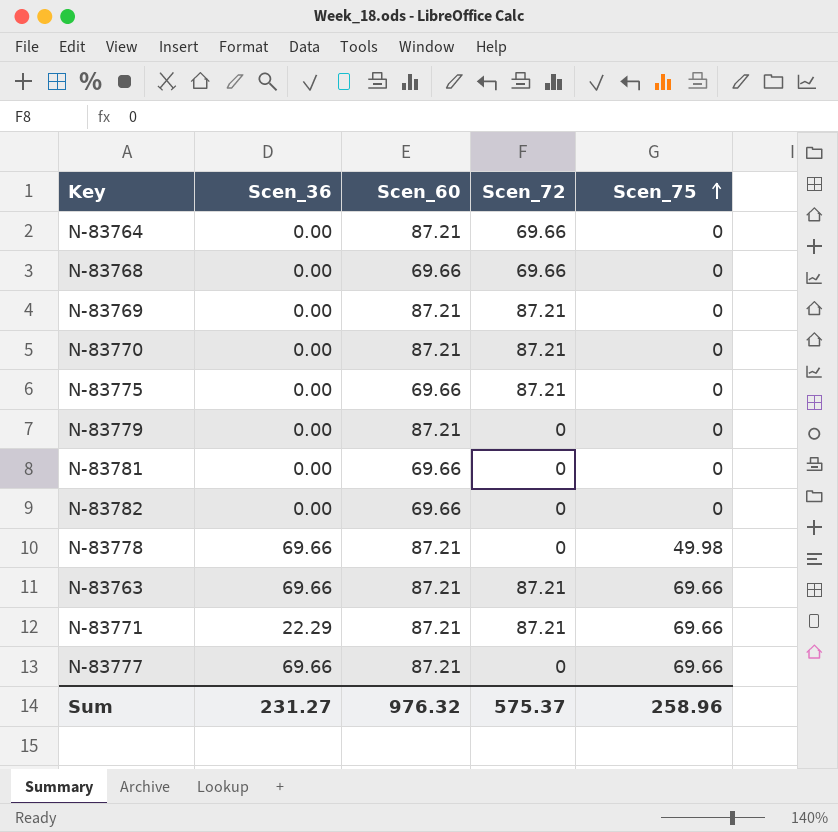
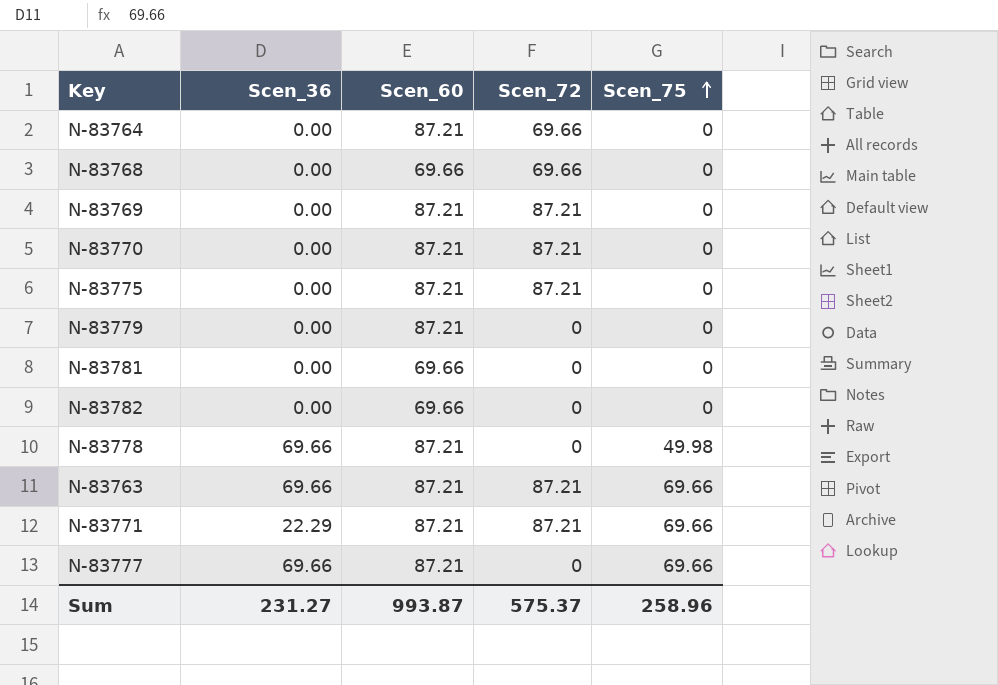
N-83775 | Scen_60: 69.66 -> 87.21
Sum | Scen_60: 976.32 -> 993.87

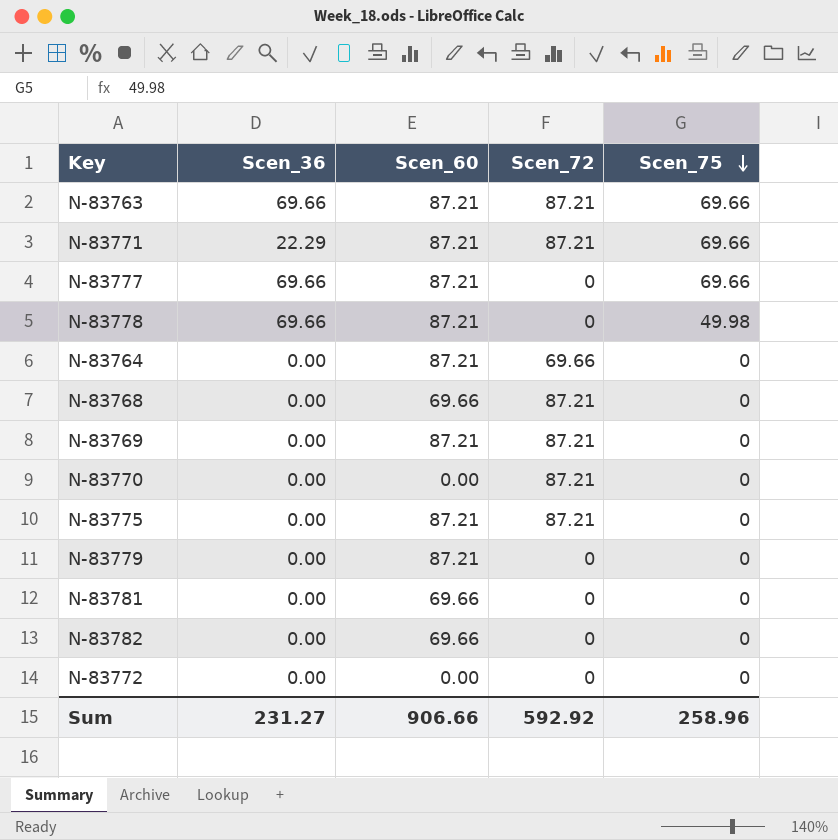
row order: Scen_75 ascending -> Scen_75 descending
N-83768 | Scen_72: 69.66 -> 87.21
N-83770 | Scen_60: 87.21 -> 0.00
row N-83772: none -> 0.00 | 0.00 | 0 | 0
Sum | Scen_60: 993.87 -> 906.66
Sum | Scen_72: 575.37 -> 592.92

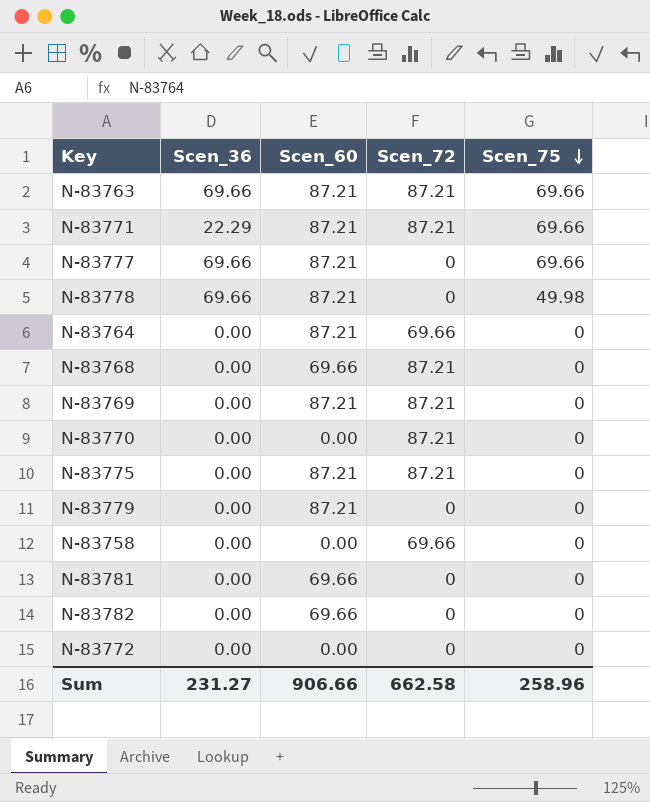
row N-83758: none -> 0.00 | 0.00 | 69.66 | 0
Sum | Scen_72: 592.92 -> 662.58

